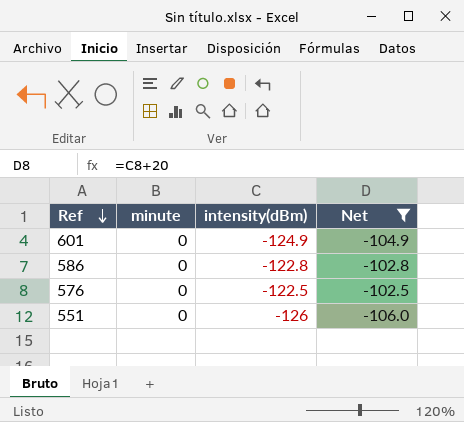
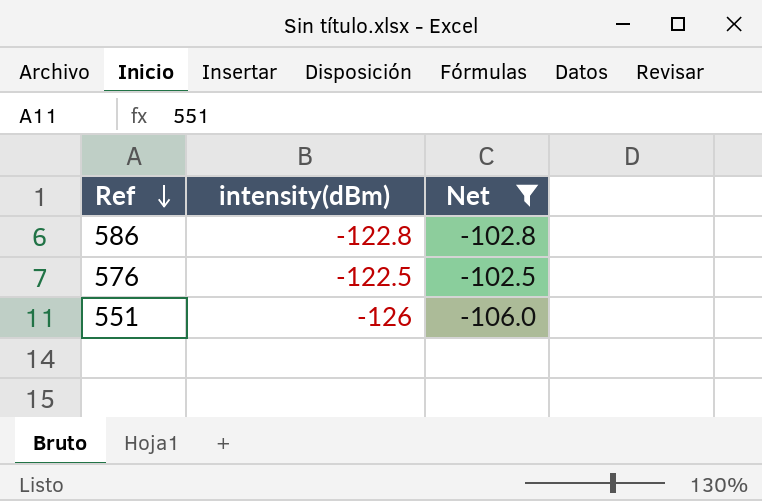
column minute | position: 2 -> none
row 601: 0 | -124.9 | -104.9 -> none

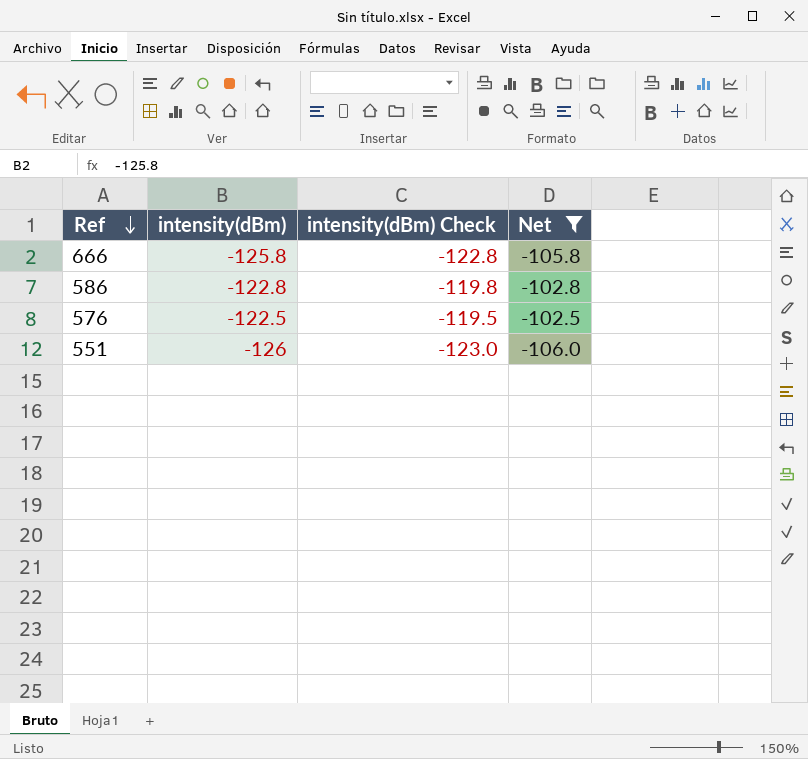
column intensity(dBm) Check | formula: none -> [intensity(dBm)] + 3
row 666: none -> -125.8 | -122.8 | -105.8

